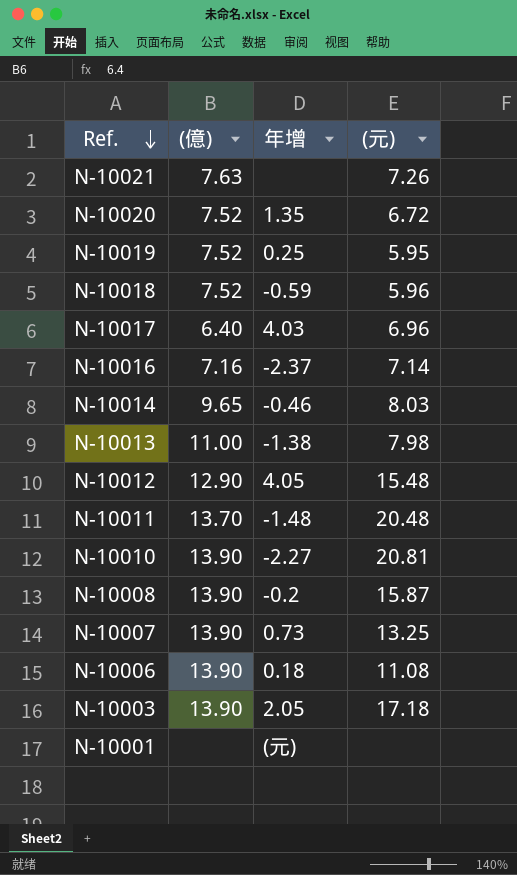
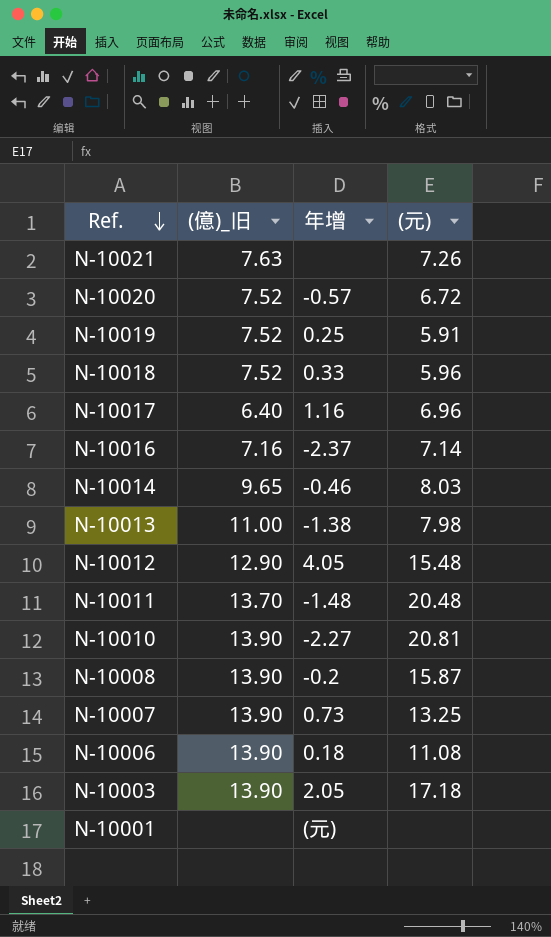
column name: (億) -> (億)_旧
N-10020 | 年增: 1.35 -> -0.57
N-10019 | (元): 5.95 -> 5.91
N-10018 | 年增: -0.59 -> 0.33
N-10017 | 年增: 4.03 -> 1.16

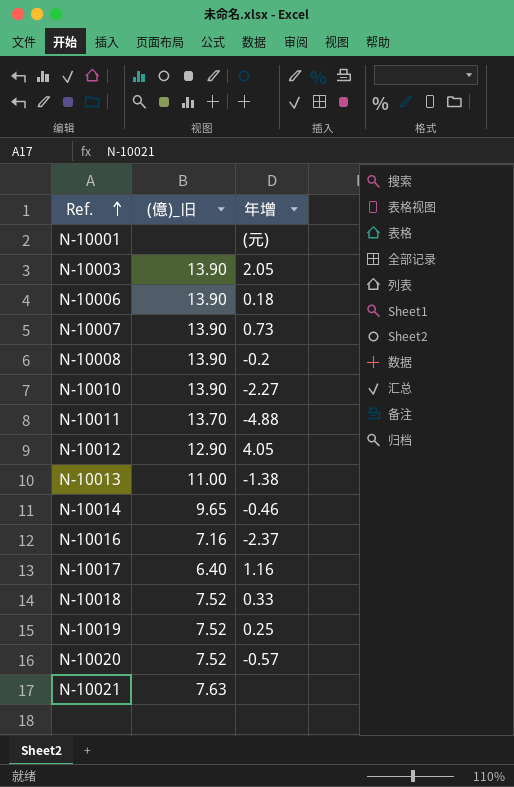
row order: Ref. descending -> Ref. ascending
column (元) | position: 4 -> none
N-10011 | 年增: -1.48 -> -4.88

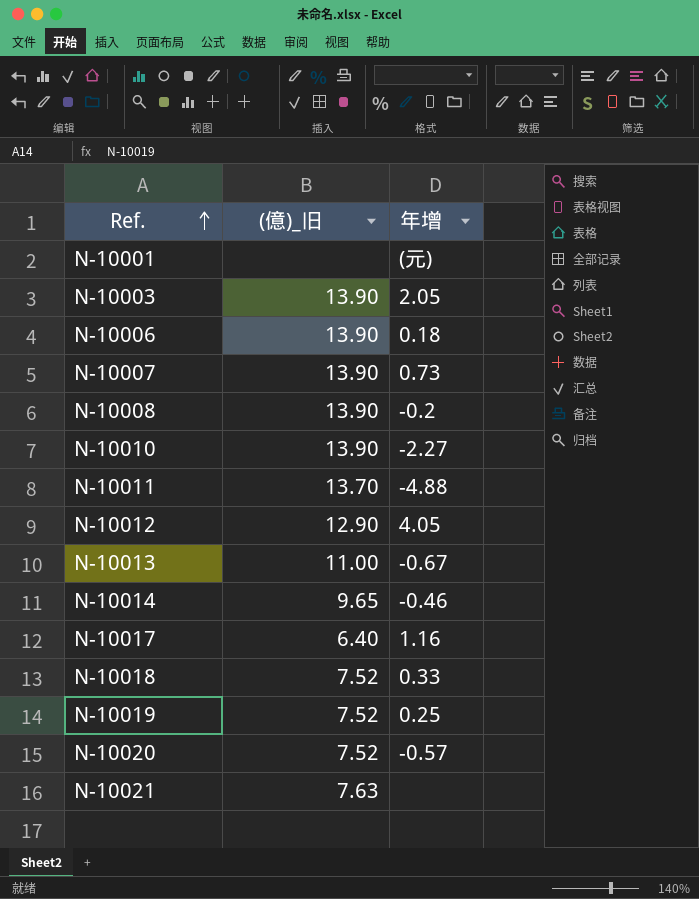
row N-10016: 7.16 | -2.37 -> none
N-10013 | 年增: -1.38 -> -0.67

